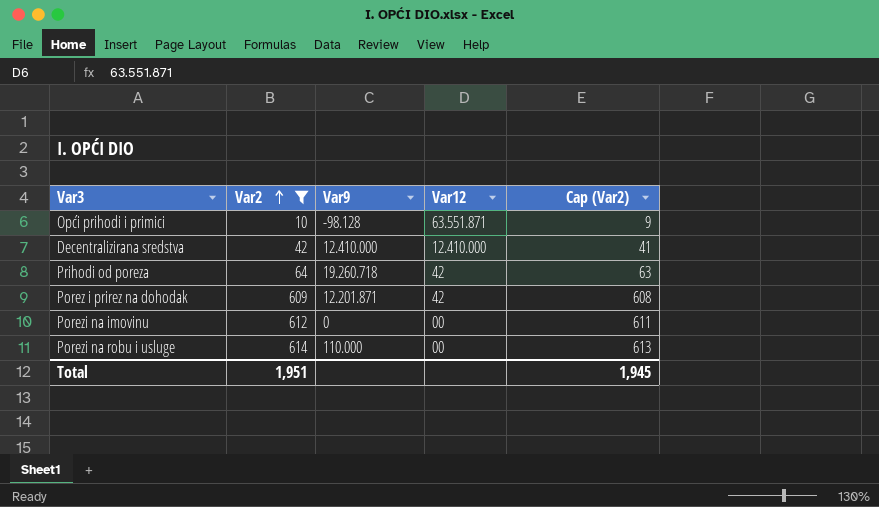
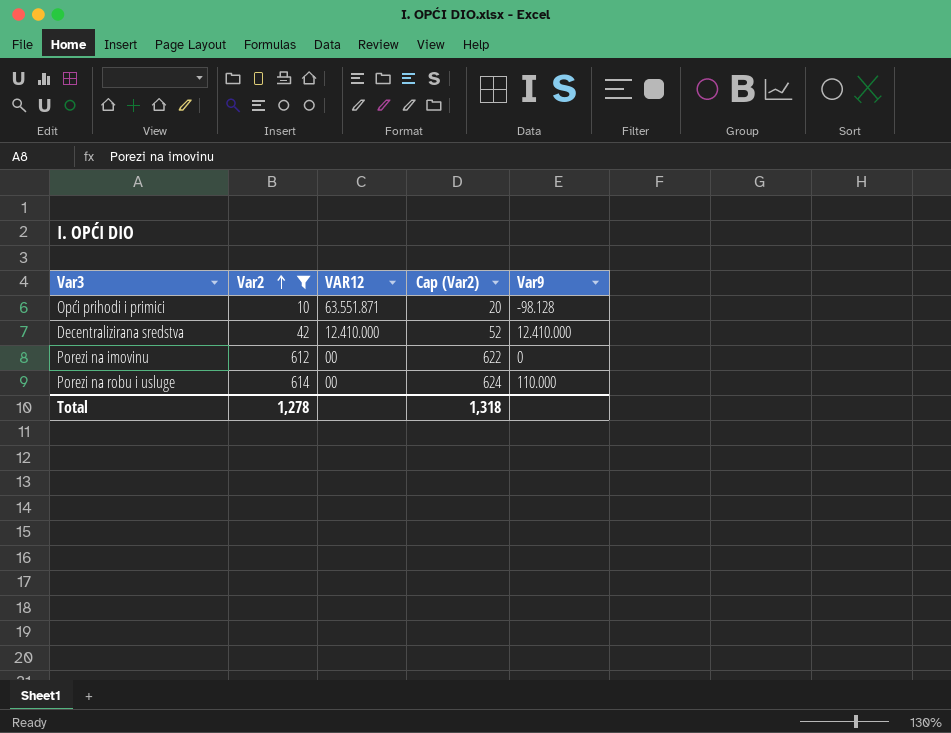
column name: Var12 -> VAR12
column Cap (Var2) | formula: [Var2] - 1 -> [Var2] + 10
column Var9 | position: 3 -> 5
row Prihodi od poreza: 64 | 19.260.718 | 42 | 63 -> none
row Porez i prirez na dohodak: 609 | 12.201.871 | 42 | 608 -> none
Total | Var2: 1,951 -> 1,278
Total | Cap (Var2): 1,945 -> 1,318

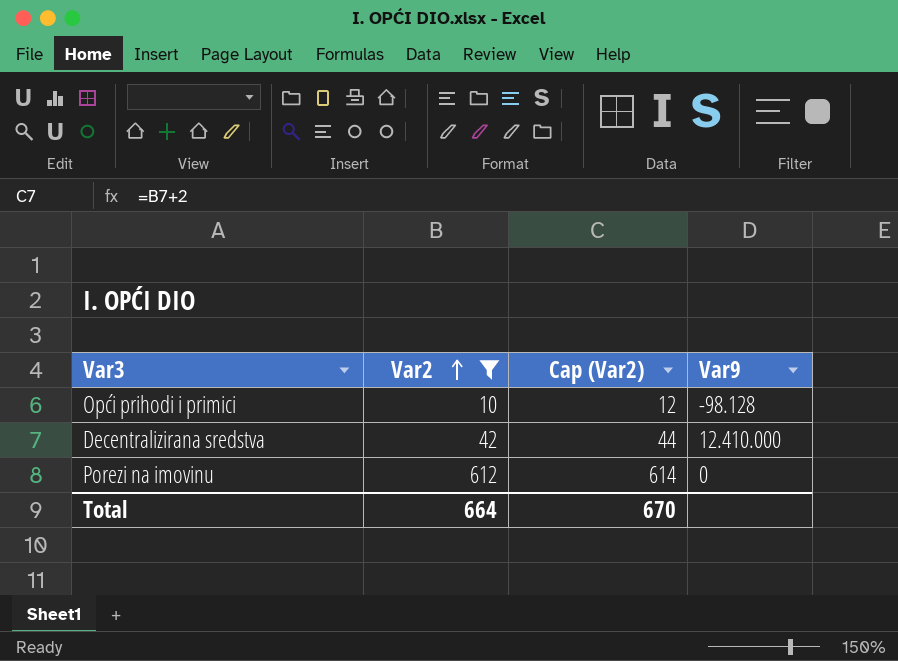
column VAR12 | position: 3 -> none
column Cap (Var2) | formula: [Var2] + 10 -> [Var2] + 2
row Porezi na robu i usluge: 614 | 00 | 624 | 110.000 -> none
Total | Var2: 1,278 -> 664
Total | Cap (Var2): 1,318 -> 670

